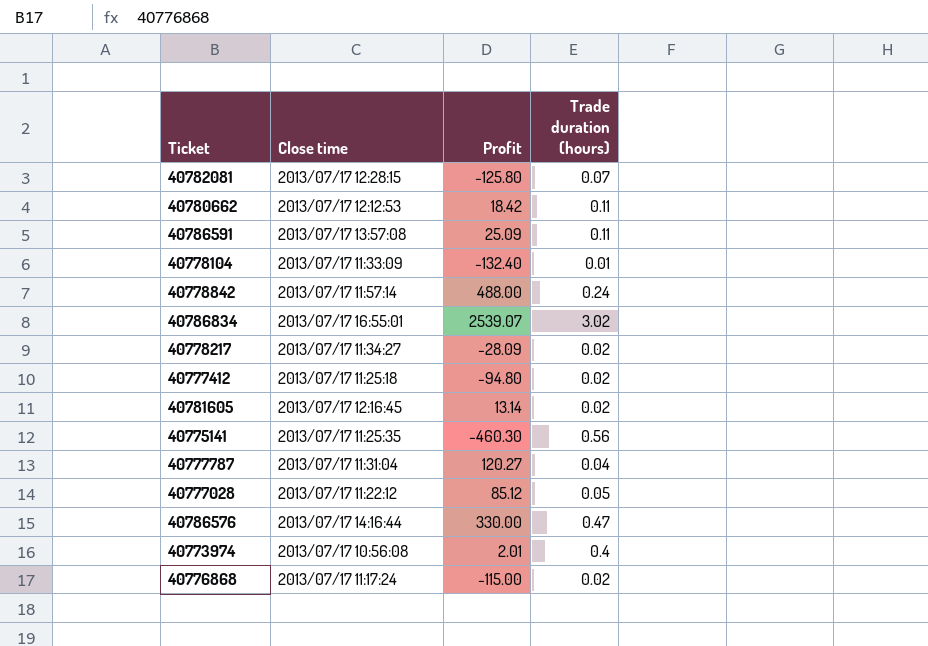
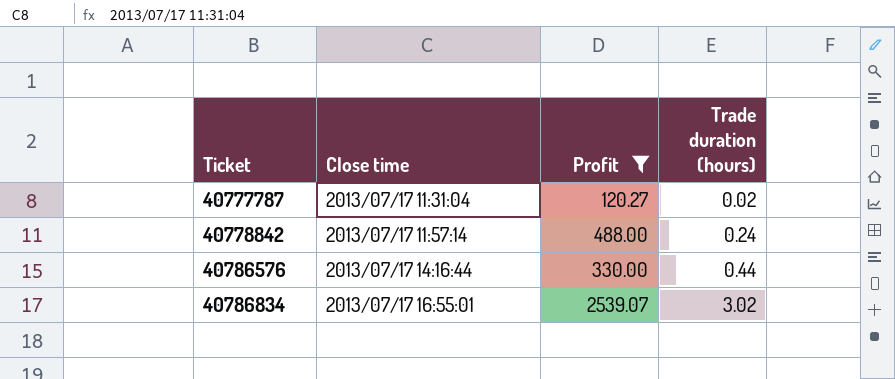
filter: none -> Profit >= 120.27
row order: none -> Ticket ascending
40777787 | Trade duration (hours): 0.04 -> 0.02
40786576 | Trade duration (hours): 0.47 -> 0.44

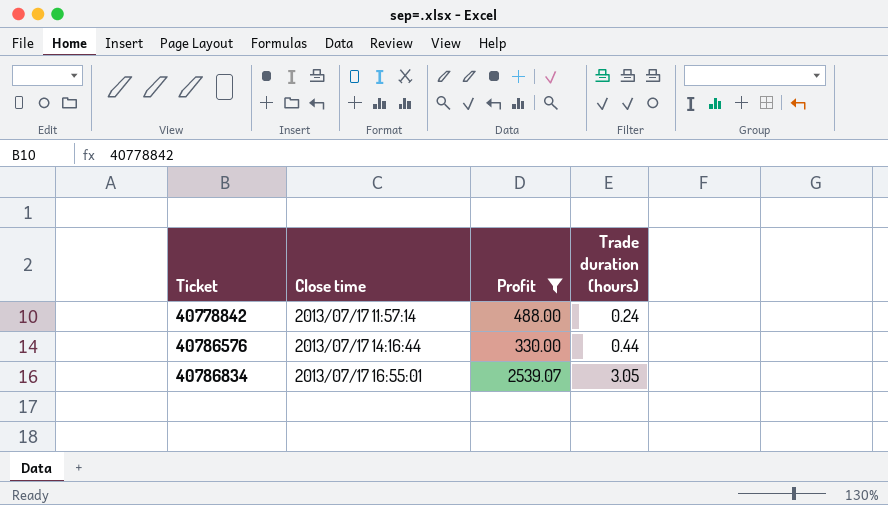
row 40777787: 2013/07/17 11:31:04 | 120.27 | 0.02 -> none
40786834 | Trade duration (hours): 3.02 -> 3.05

